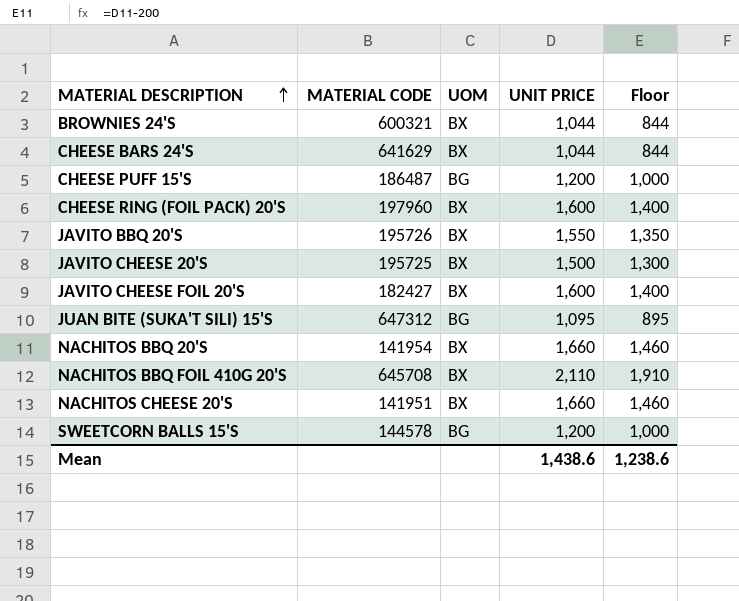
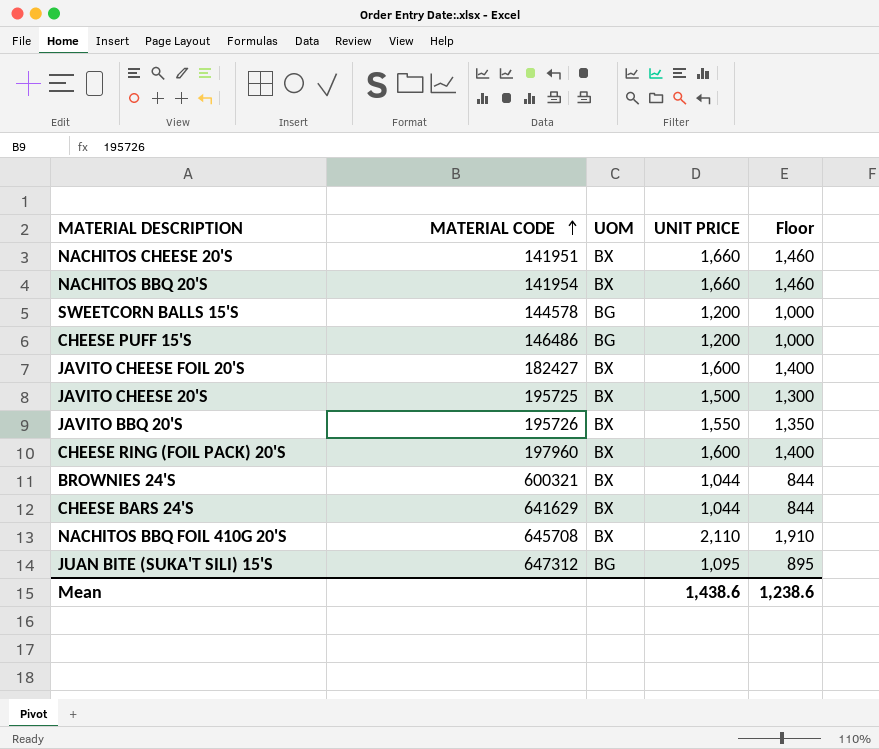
row order: MATERIAL DESCRIPTION ascending -> MATERIAL CODE ascending
CHEESE PUFF 15'S | MATERIAL CODE: 186487 -> 146486

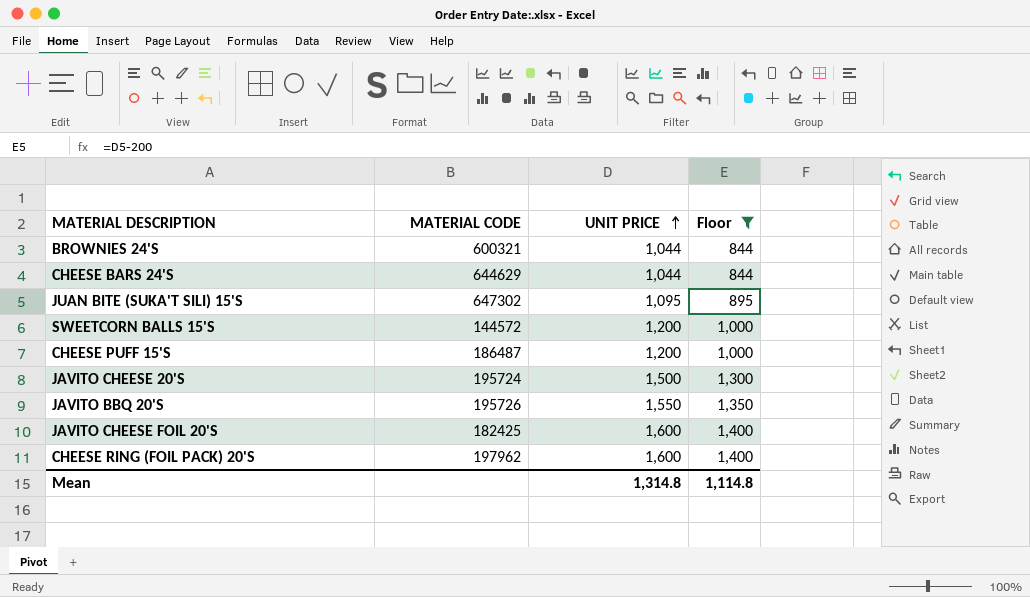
filter: none -> Floor <= 1,400
row order: MATERIAL CODE ascending -> UNIT PRICE ascending
column UOM | position: 3 -> none
CHEESE BARS 24'S | MATERIAL CODE: 641629 -> 644629
JUAN BITE (SUKA'T SILI) 15'S | MATERIAL CODE: 647312 -> 647302
SWEETCORN BALLS 15'S | MATERIAL CODE: 144578 -> 144572
CHEESE PUFF 15'S | MATERIAL CODE: 146486 -> 186487
JAVITO CHEESE 20'S | MATERIAL CODE: 195725 -> 195724
JAVITO CHEESE FOIL 20'S | MATERIAL CODE: 182427 -> 182425
CHEESE RING (FOIL PACK) 20'S | MATERIAL CODE: 197960 -> 197962
Mean | UNIT PRICE: 1,438.6 -> 1,314.8
Mean | Floor: 1,238.6 -> 1,114.8

